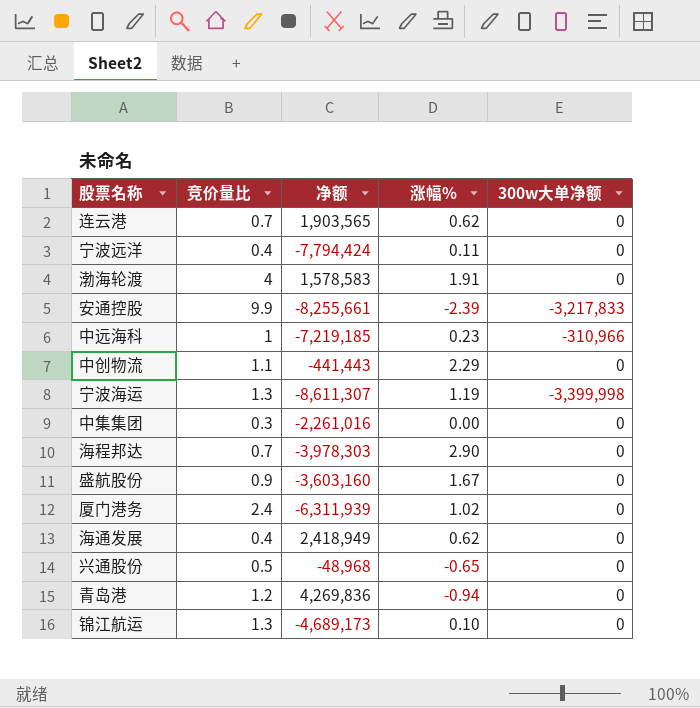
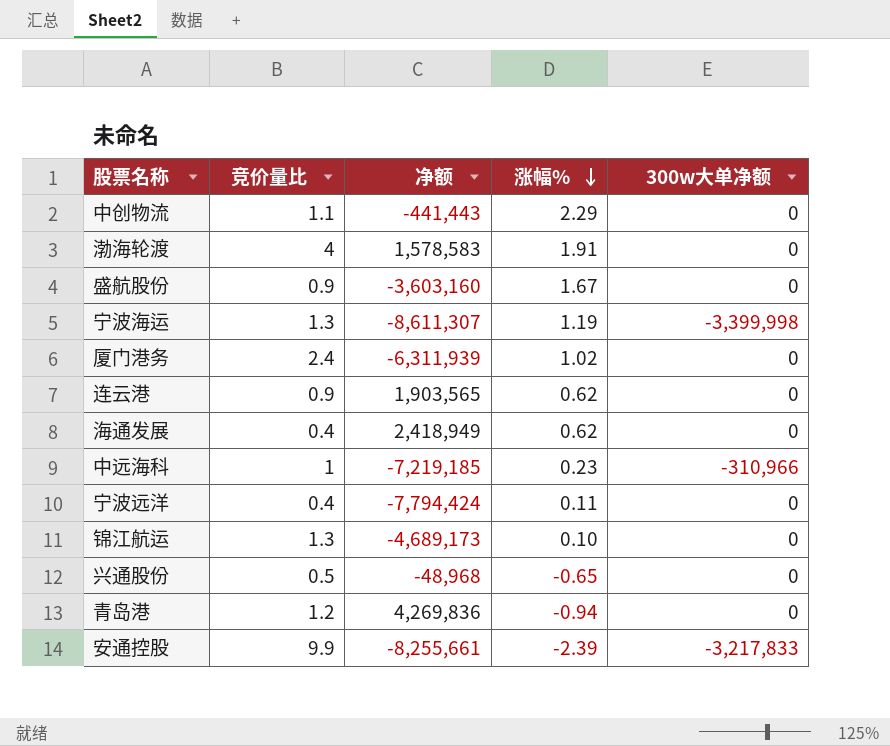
row order: none -> 涨幅% descending
row 中集集团: 0.3 | -2,261,016 | 0.00 | 0 -> none
row 海程邦达: 0.7 | -3,978,303 | 2.90 | 0 -> none
连云港 | 竞价量比: 0.7 -> 0.9

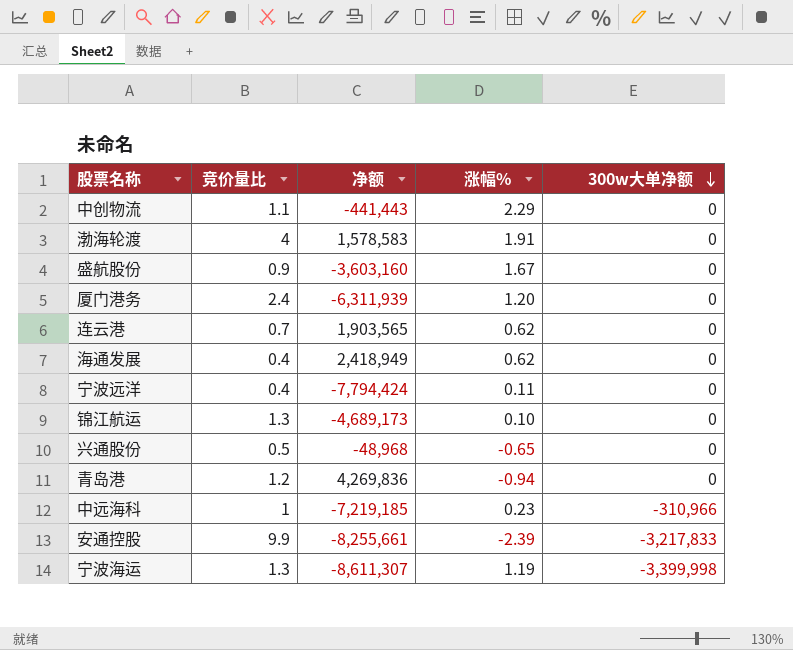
row order: 涨幅% descending -> 300w大单净额 descending
厦门港务 | 涨幅%: 1.02 -> 1.20
连云港 | 竞价量比: 0.9 -> 0.7

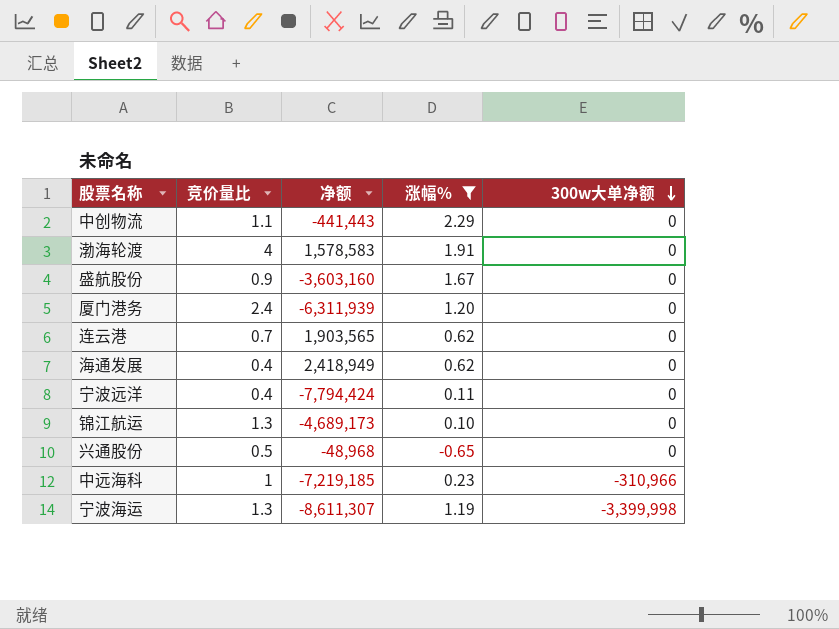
filter: none -> 涨幅% >= -0.65

